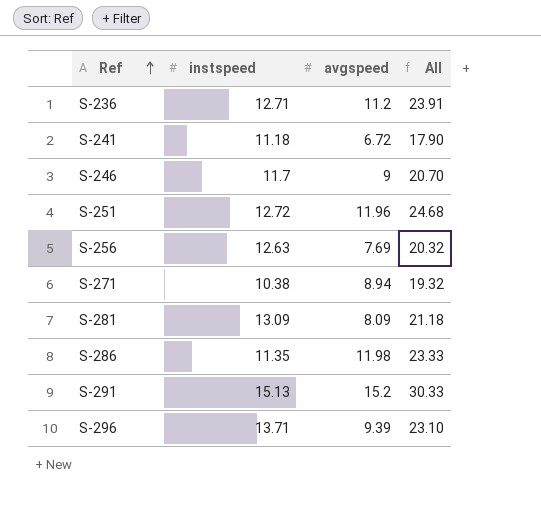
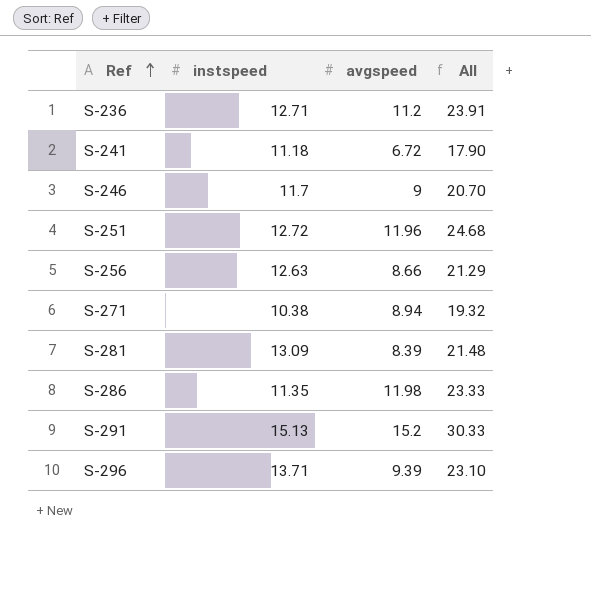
S-256 | avgspeed: 7.69 -> 8.66
S-256 | All: 20.32 -> 21.29
S-281 | avgspeed: 8.09 -> 8.39
S-281 | All: 21.18 -> 21.48

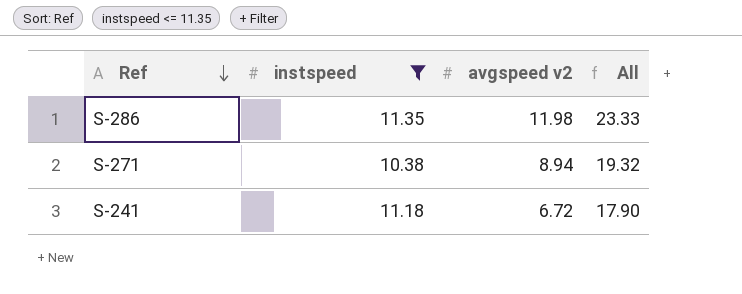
filter: none -> instspeed <= 11.35
row order: Ref ascending -> Ref descending
column name: avgspeed -> avgspeed v2

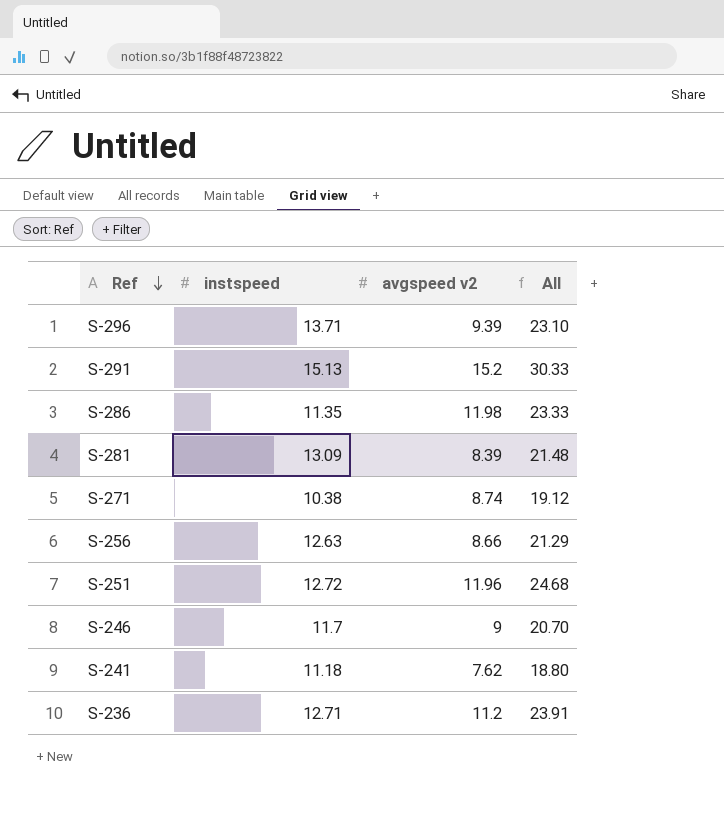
filter: instspeed <= 11.35 -> none
S-271 | avgspeed v2: 8.94 -> 8.74
S-271 | All: 19.32 -> 19.12
S-241 | avgspeed v2: 6.72 -> 7.62
S-241 | All: 17.90 -> 18.80

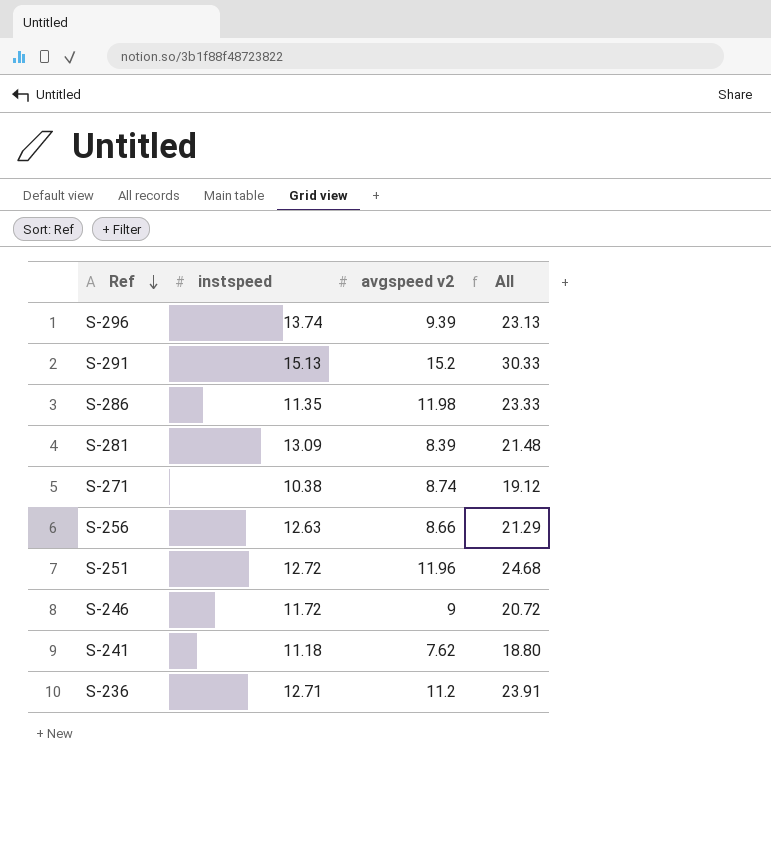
S-296 | instspeed: 13.71 -> 13.74
S-296 | All: 23.10 -> 23.13
S-246 | instspeed: 11.7 -> 11.72
S-246 | All: 20.70 -> 20.72

